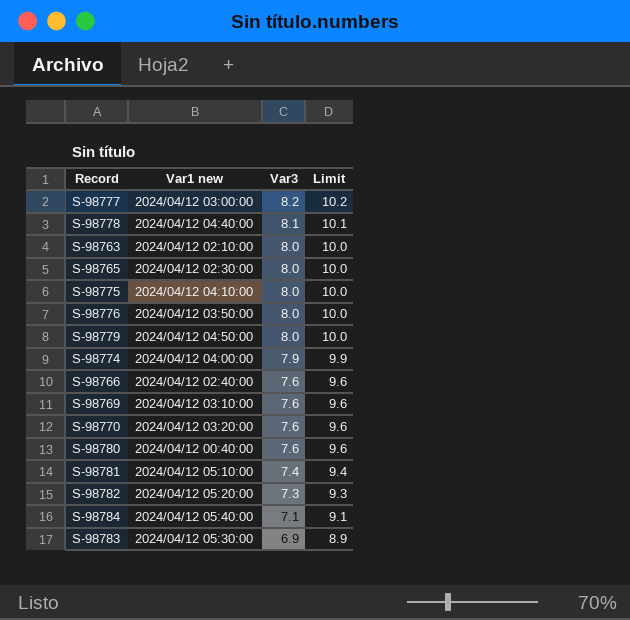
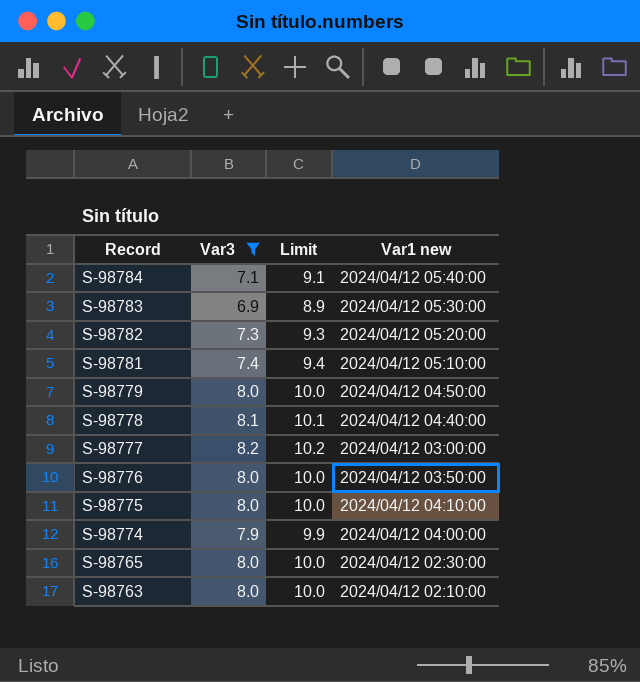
filter: none -> Var3 != 7.6
row order: Var3 descending -> Record descending
column Var1 new | position: 2 -> 4

